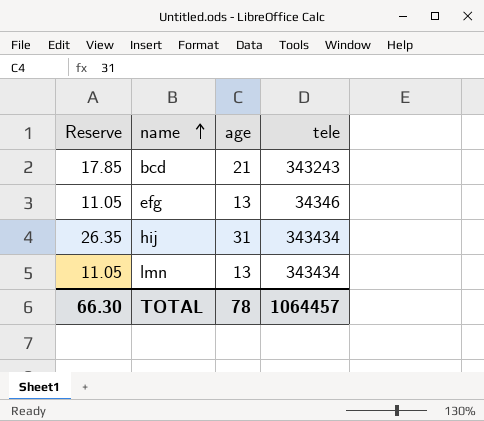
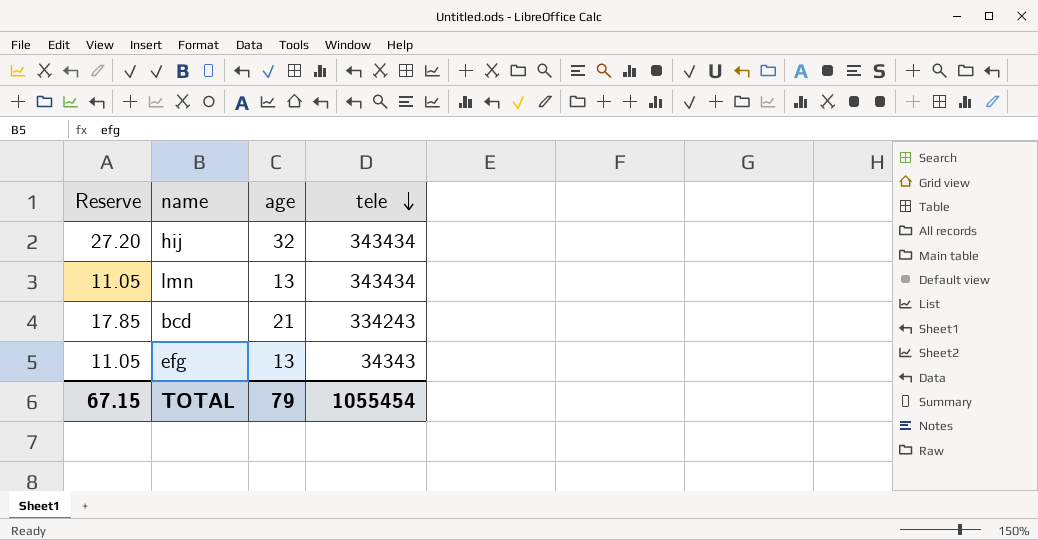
row order: name ascending -> tele descending
hij | Reserve: 26.35 -> 27.20
hij | age: 31 -> 32
bcd | tele: 343243 -> 334243
efg | tele: 34346 -> 34343
TOTAL | Reserve: 66.30 -> 67.15
TOTAL | age: 78 -> 79
TOTAL | tele: 1064457 -> 1055454

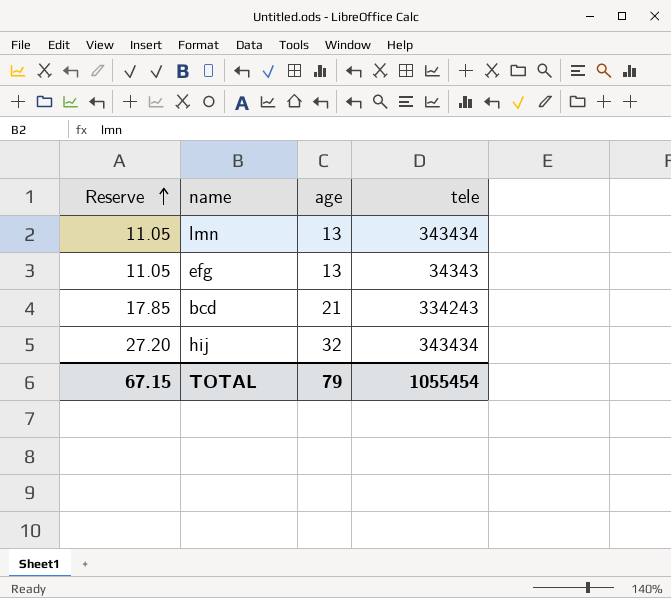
row order: tele descending -> Reserve ascending

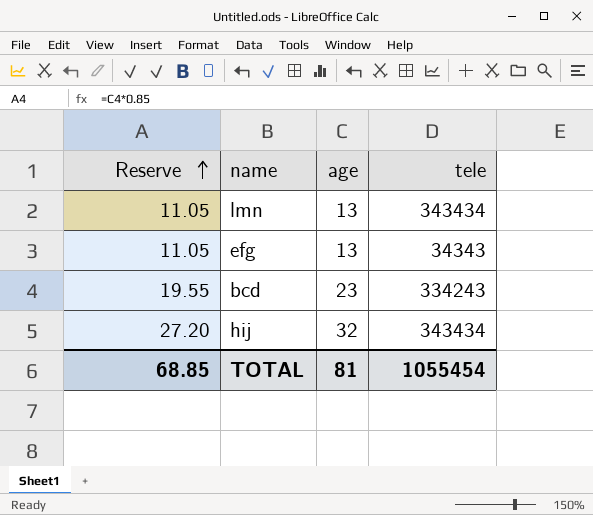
bcd | Reserve: 17.85 -> 19.55
bcd | age: 21 -> 23
TOTAL | Reserve: 67.15 -> 68.85
TOTAL | age: 79 -> 81

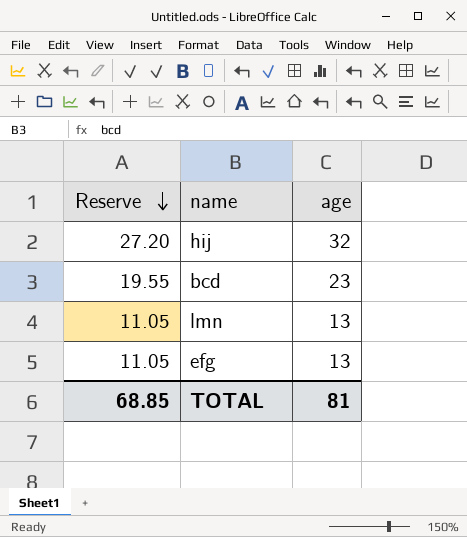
row order: Reserve ascending -> Reserve descending
column tele | position: 4 -> none

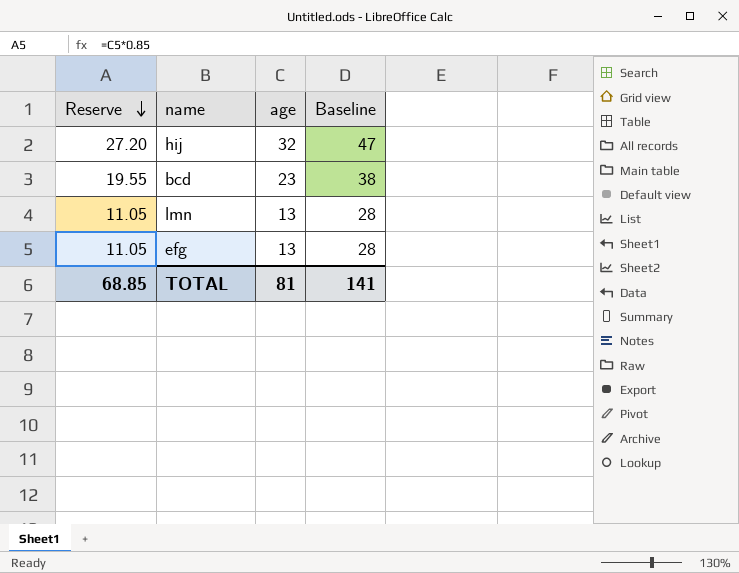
column Baseline | formula: none -> [age] + 15

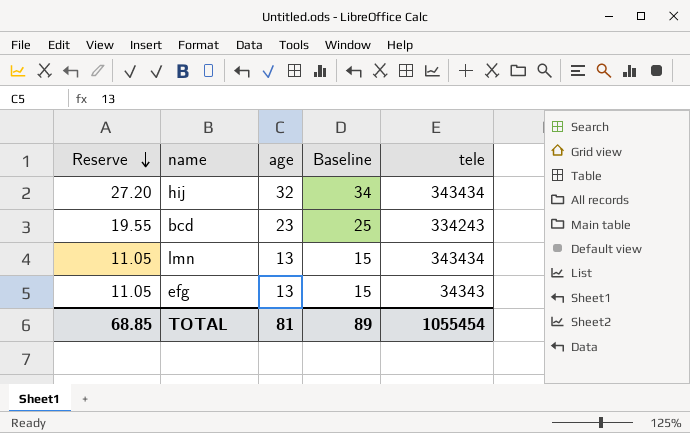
column Baseline | formula: [age] + 15 -> [age] + 2
column tele | position: none -> 5
TOTAL | Baseline: 141 -> 89

